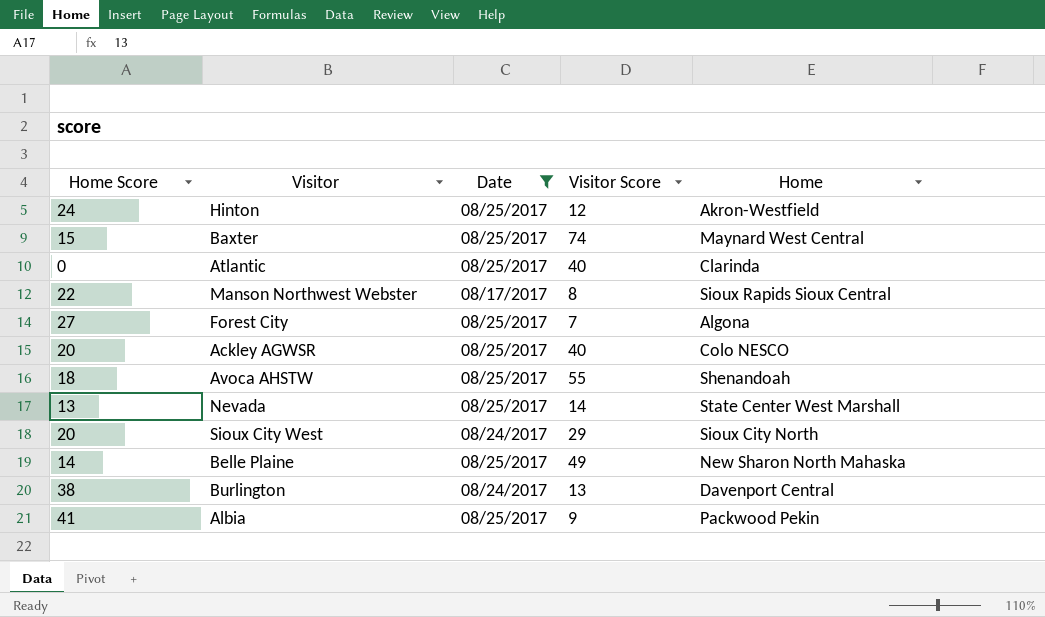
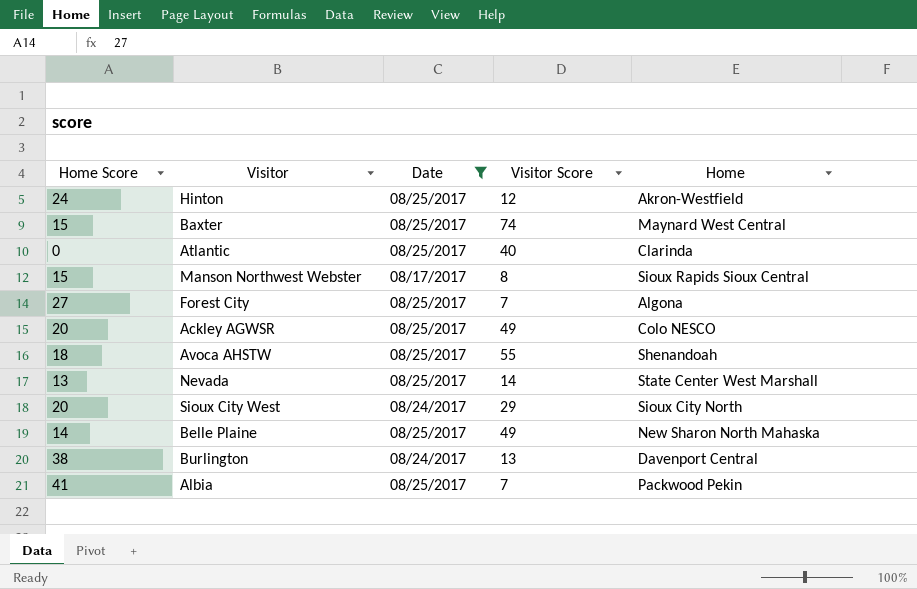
Manson Northwest Webster | Home Score: 22 -> 15
Ackley AGWSR | Visitor Score: 40 -> 49
Albia | Visitor Score: 9 -> 7

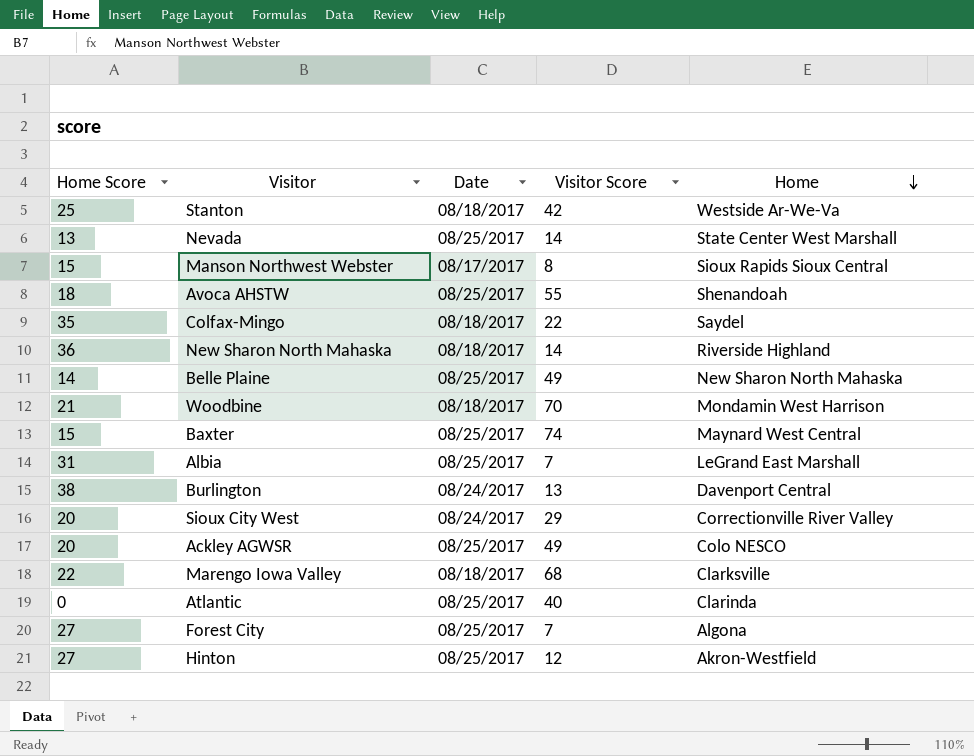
filter: Date != 08/18/2017 -> none
row order: none -> Home descending
Albia | Home Score: 41 -> 31
Albia | Home: Packwood Pekin -> LeGrand East Marshall
Sioux City West | Home: Sioux City North -> Correctionville River Valley
Hinton | Home Score: 24 -> 27

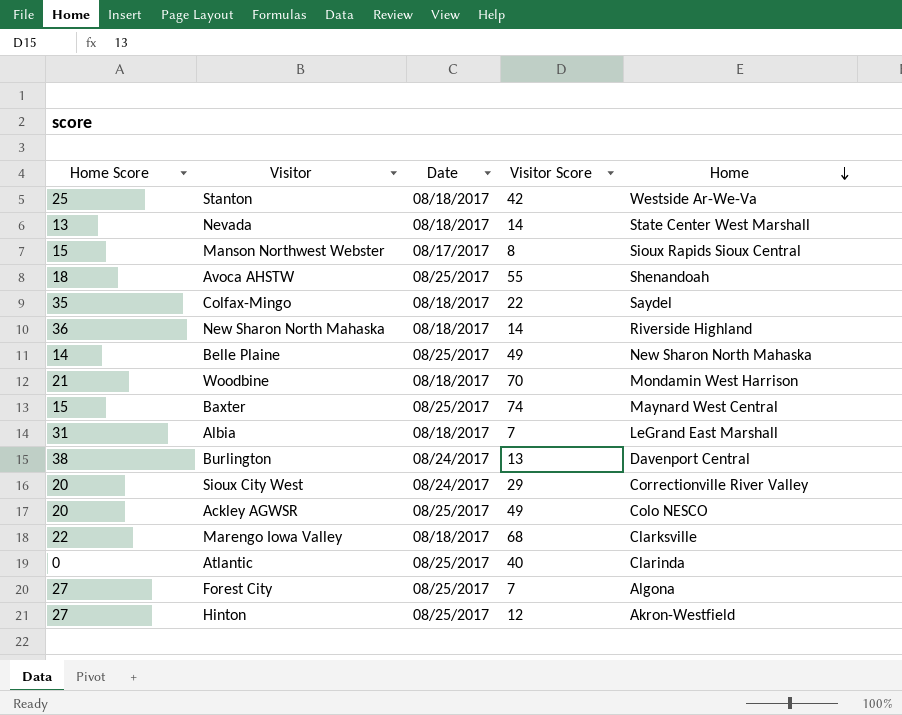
Nevada | Date: 08/25/2017 -> 08/18/2017
Albia | Date: 08/25/2017 -> 08/18/2017

